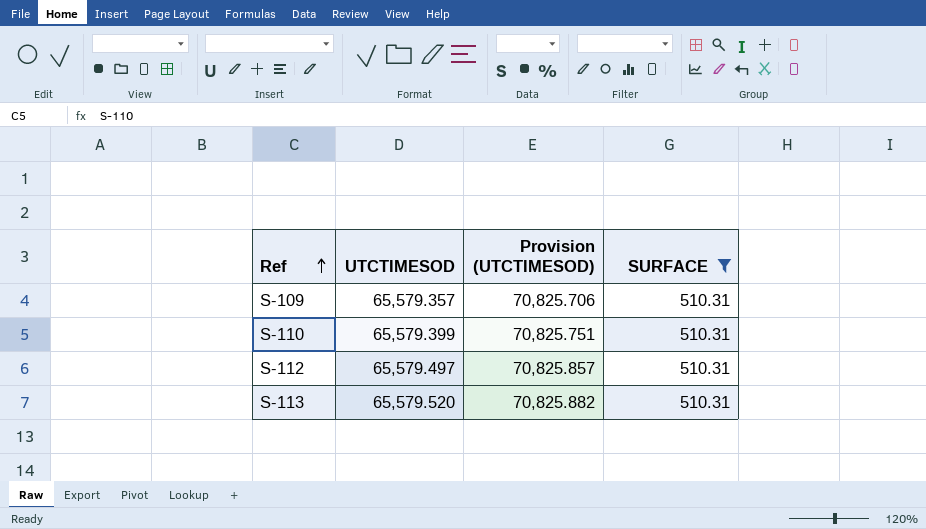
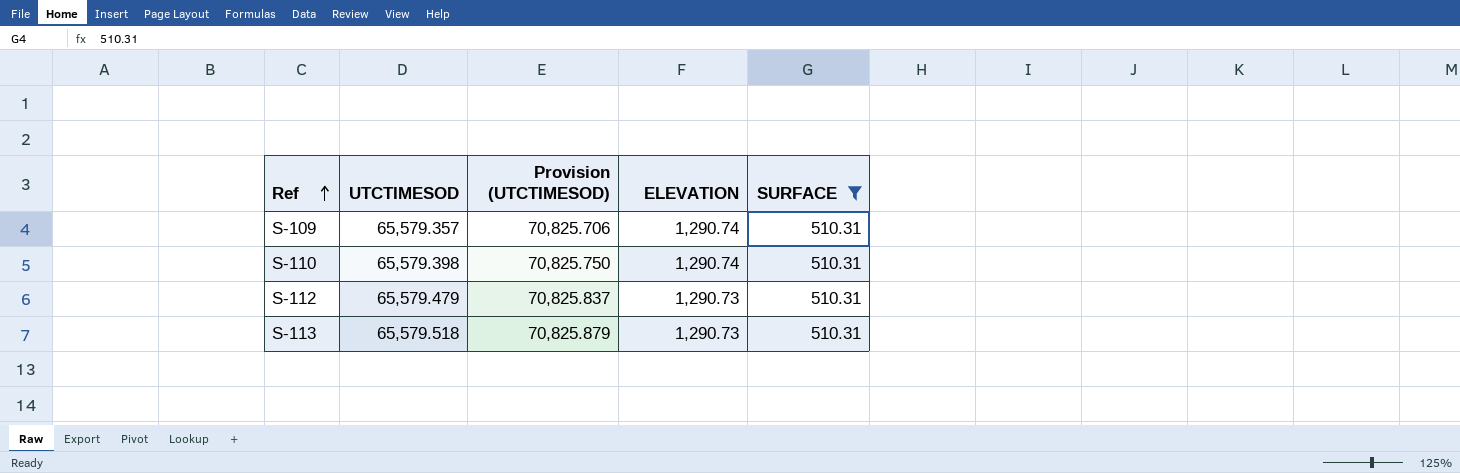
column ELEVATION | position: none -> 4
S-110 | UTCTIMESOD: 65,579.399 -> 65,579.398
S-110 | Provision (UTCTIMESOD): 70,825.751 -> 70,825.750
S-112 | UTCTIMESOD: 65,579.497 -> 65,579.479
S-112 | Provision (UTCTIMESOD): 70,825.857 -> 70,825.837
S-113 | UTCTIMESOD: 65,579.520 -> 65,579.518
S-113 | Provision (UTCTIMESOD): 70,825.882 -> 70,825.879

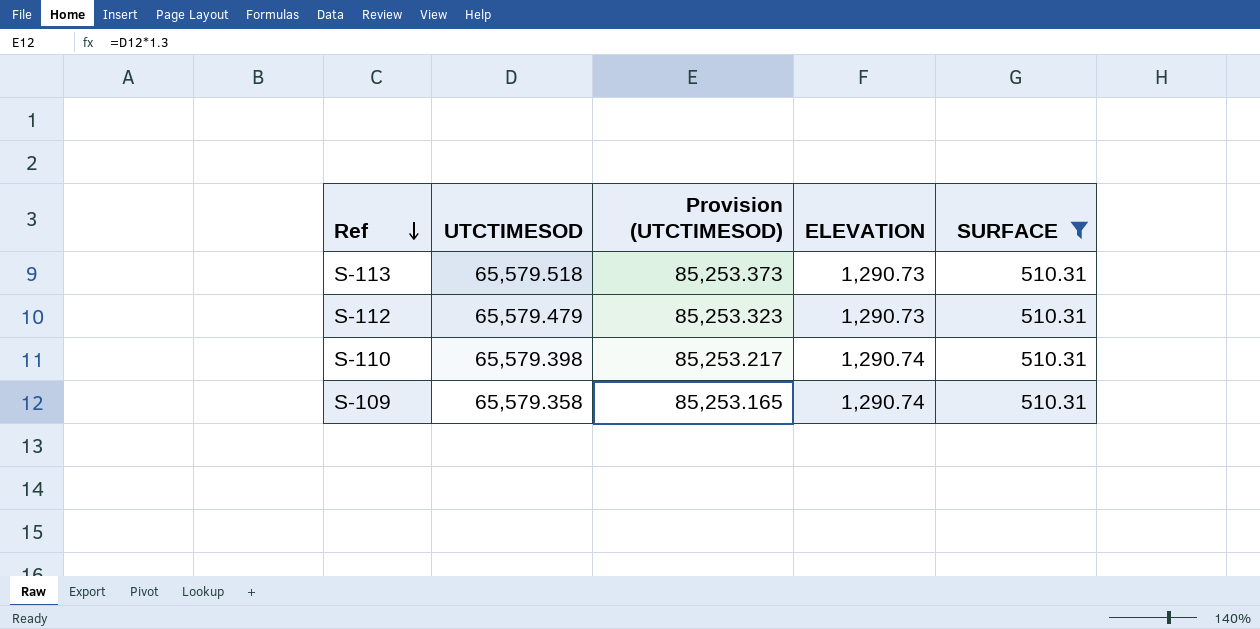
row order: Ref ascending -> Ref descending
column Provision (UTCTIMESOD) | formula: [UTCTIMESOD] * 1.08 -> [UTCTIMESOD] * 1.3
S-109 | UTCTIMESOD: 65,579.357 -> 65,579.358

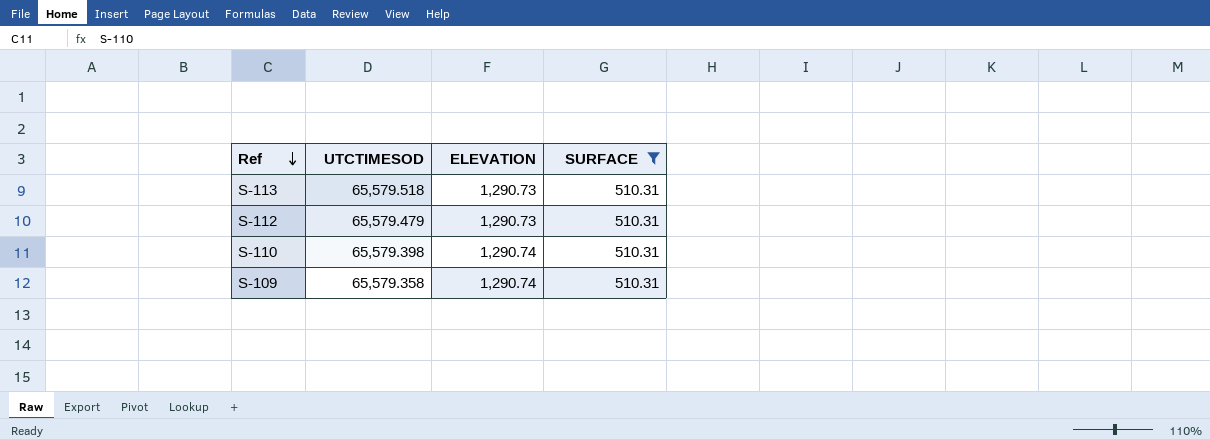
column Provision (UTCTIMESOD) | formula: [UTCTIMESOD] * 1.3 -> none

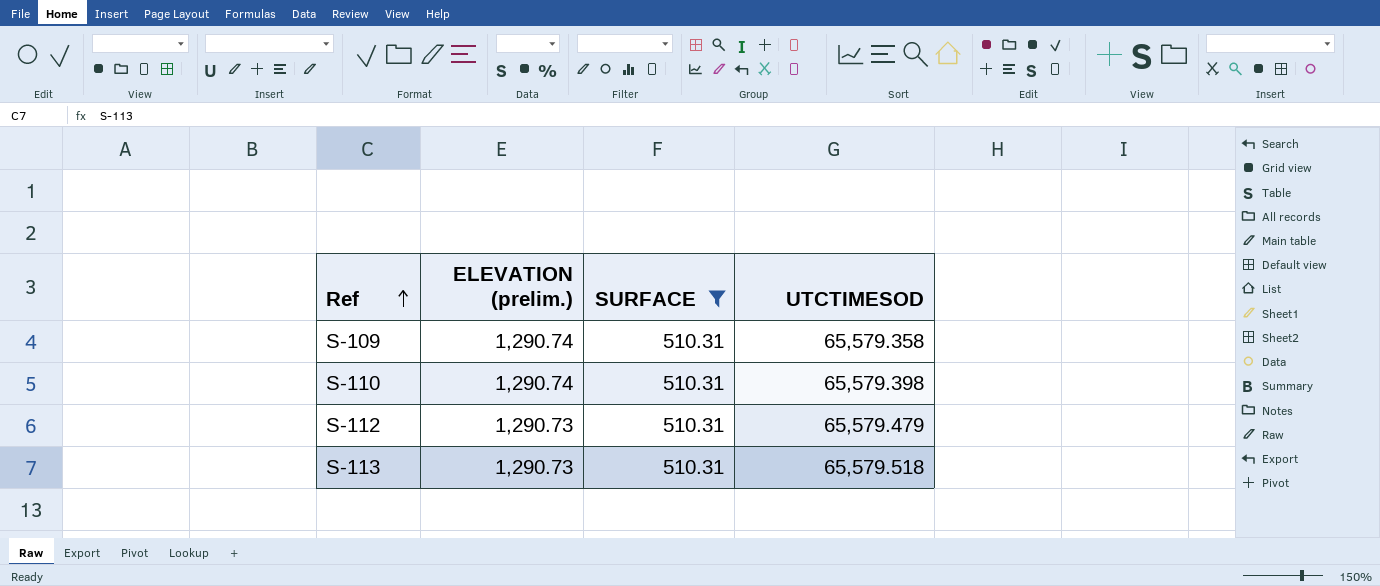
row order: Ref descending -> Ref ascending
column name: ELEVATION -> ELEVATION (prelim.)
column UTCTIMESOD | position: 2 -> 4

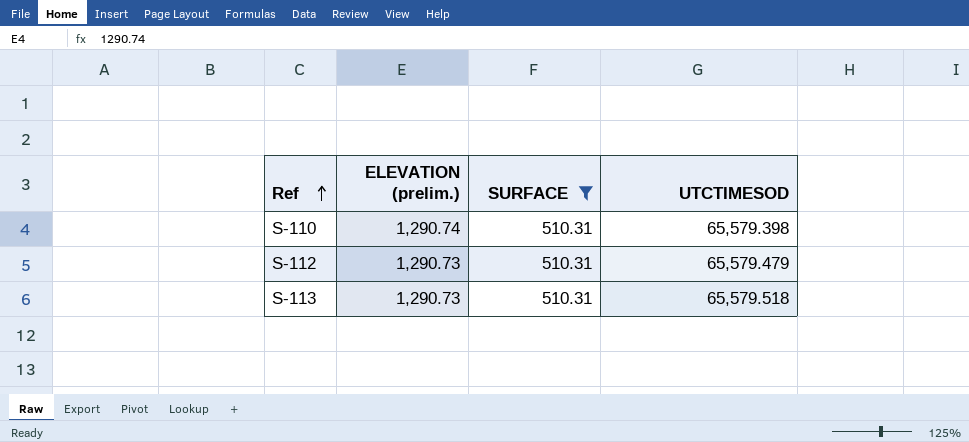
row S-109: 1,290.74 | 510.31 | 65,579.358 -> none

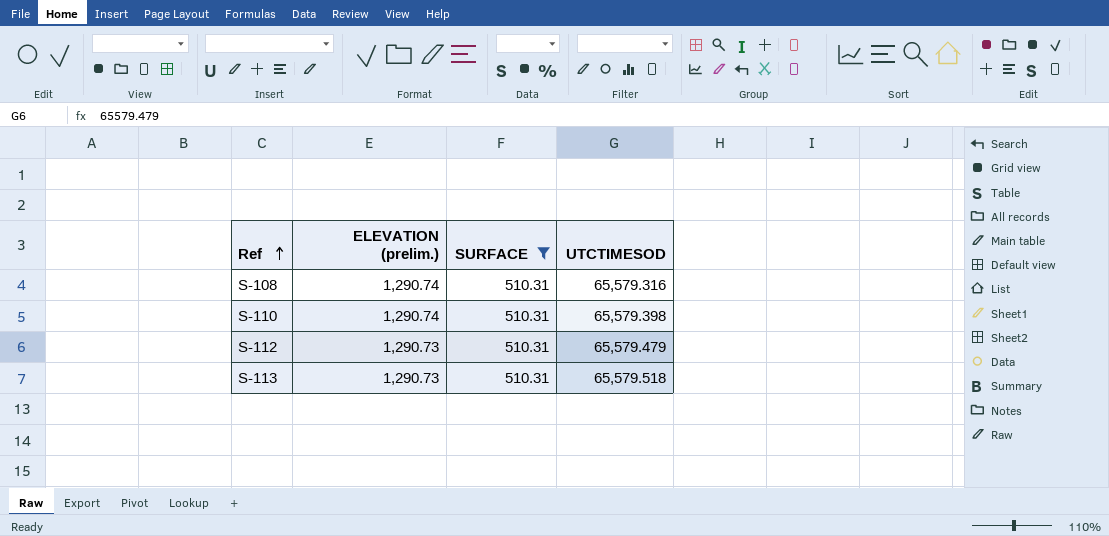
row S-108: none -> 1,290.74 | 510.31 | 65,579.316

